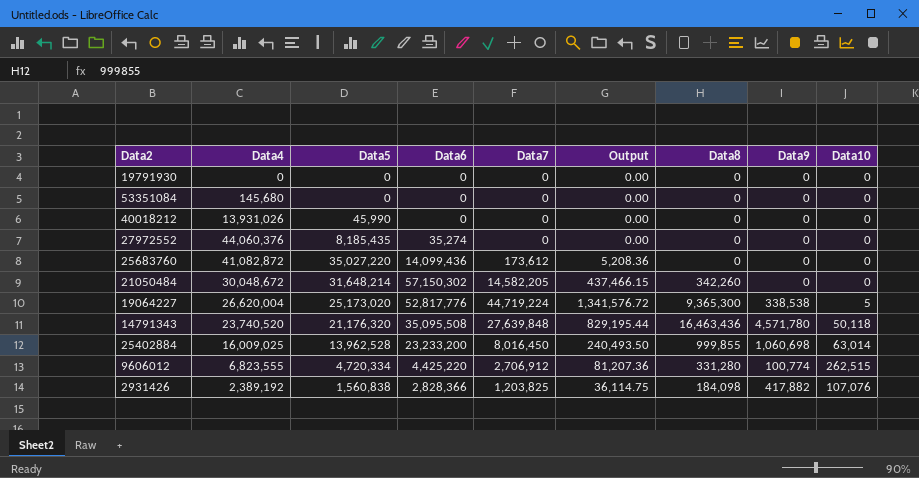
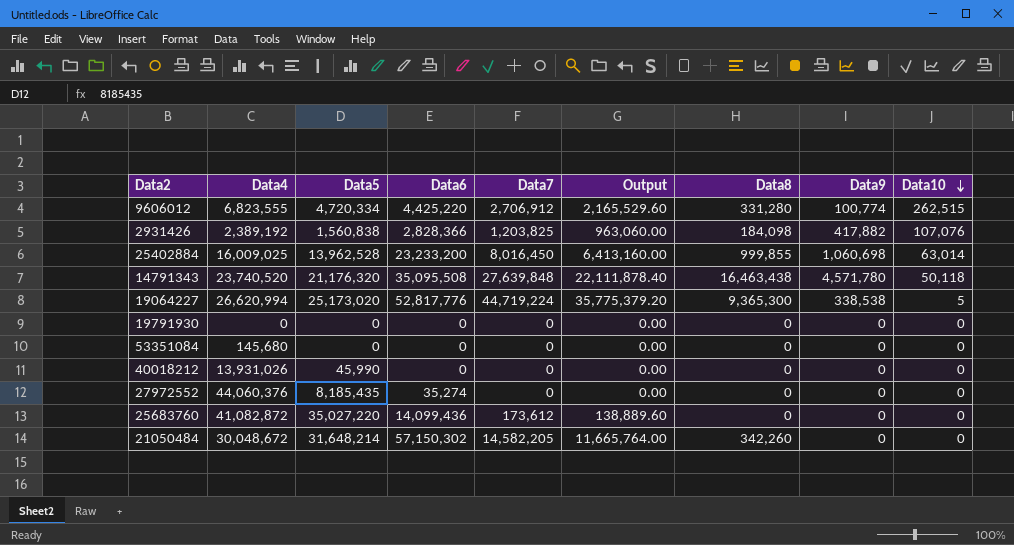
row order: none -> Data10 descending
column Output | formula: [Data7] * 0.03 -> [Data7] * 0.8
14791343 | Data8: 16,463,436 -> 16,463,438
19064227 | Data4: 26,620,004 -> 26,620,994

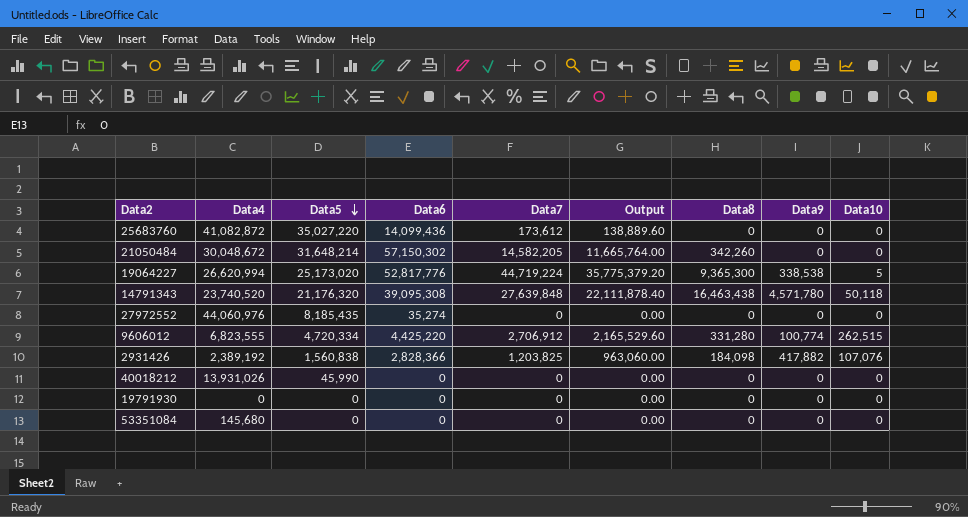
row order: Data10 descending -> Data5 descending
row 25402884: 16,009,025 | 13,962,528 | 23,233,200 | 8,016,450 | 6,413,160.00 | 999,855 | 1,060,698 | 63,014 -> none
14791343 | Data6: 35,095,508 -> 39,095,308
27972552 | Data4: 44,060,376 -> 44,060,976

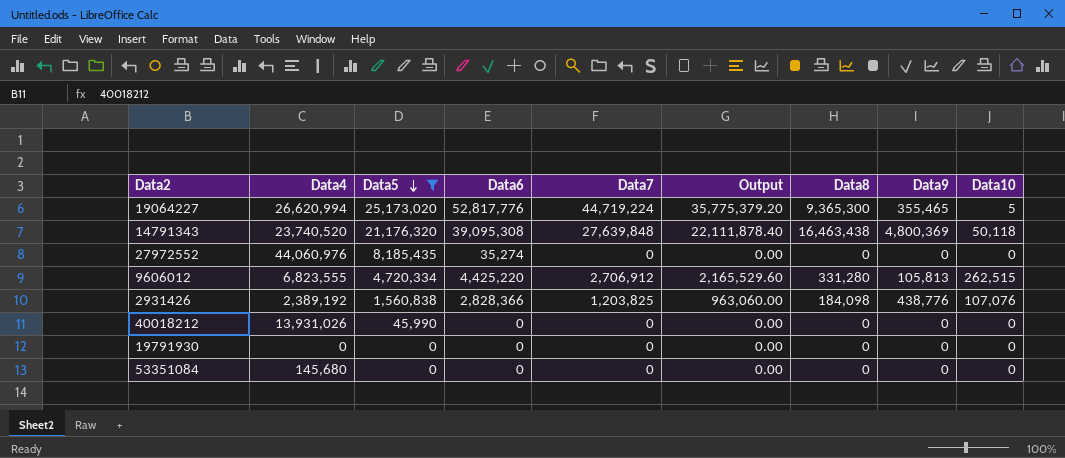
filter: none -> Data5 <= 25,173,020
19064227 | Data9: 338,538 -> 355,465
14791343 | Data9: 4,571,780 -> 4,800,369
9606012 | Data9: 100,774 -> 105,813
2931426 | Data9: 417,882 -> 438,776

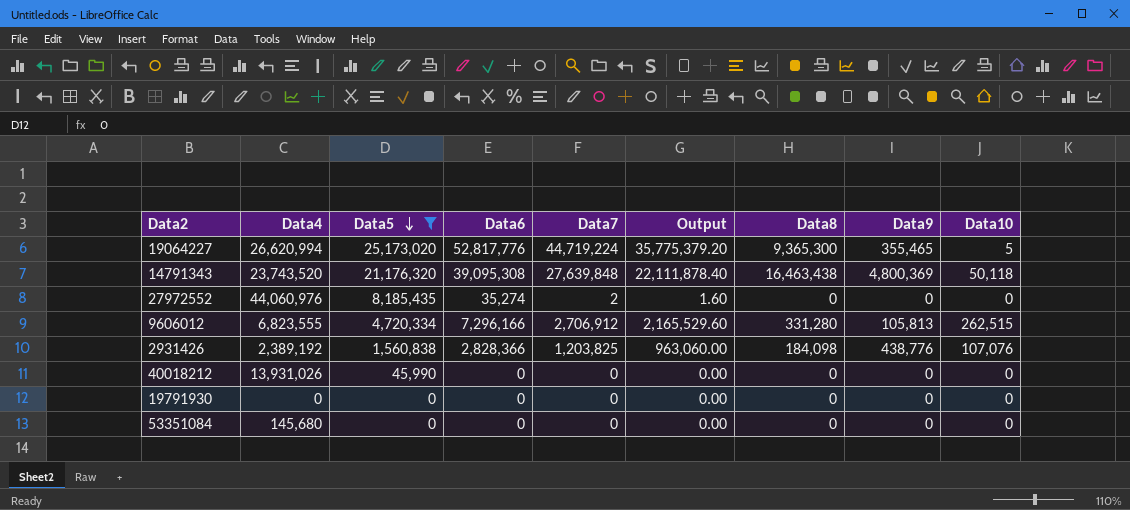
14791343 | Data4: 23,740,520 -> 23,743,520
27972552 | Data7: 0 -> 2
27972552 | Output: 0.00 -> 1.60
9606012 | Data6: 4,425,220 -> 7,296,166

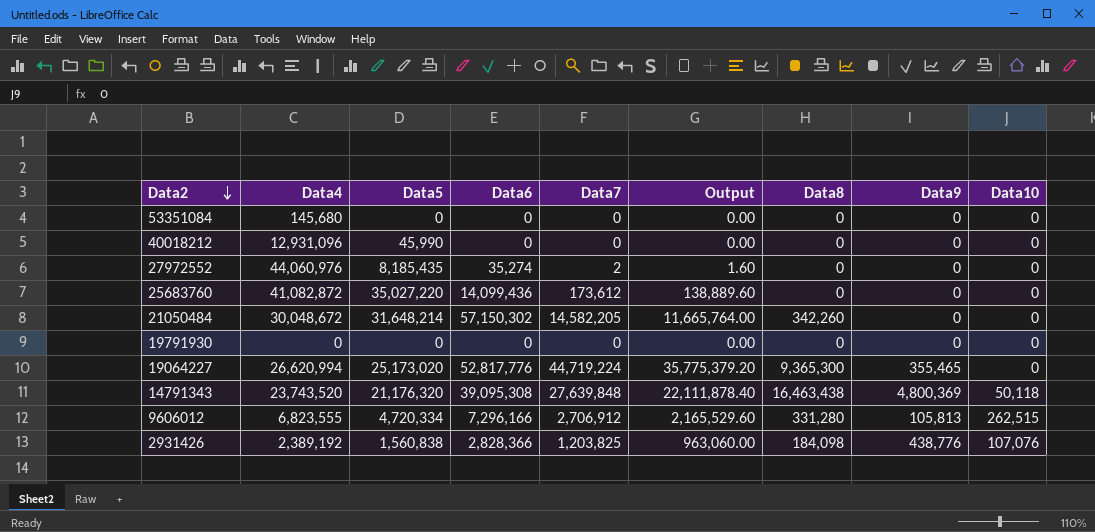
filter: Data5 <= 25,173,020 -> none
row order: Data5 descending -> Data2 descending
40018212 | Data4: 13,931,026 -> 12,931,096
19064227 | Data10: 5 -> 0

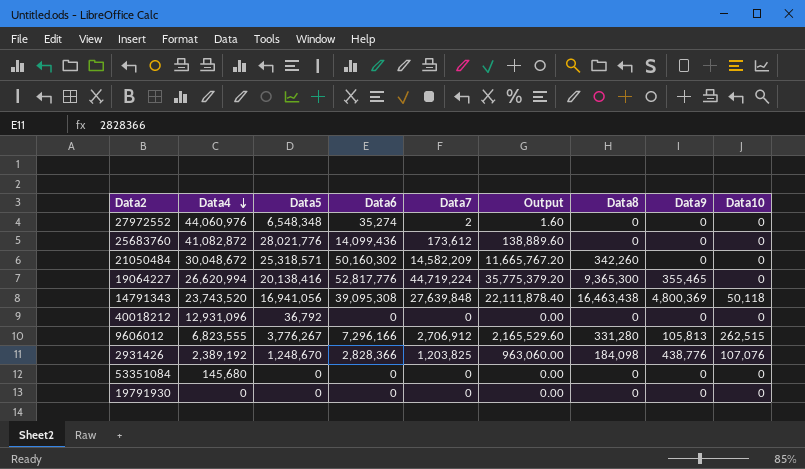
row order: Data2 descending -> Data4 descending
27972552 | Data5: 8,185,435 -> 6,548,348
25683760 | Data5: 35,027,220 -> 28,021,776
21050484 | Data5: 31,648,214 -> 25,318,571
21050484 | Data6: 57,150,302 -> 50,160,302
21050484 | Data7: 14,582,205 -> 14,582,209
21050484 | Output: 11,665,764.00 -> 11,665,767.20
19064227 | Data5: 25,173,020 -> 20,138,416
14791343 | Data5: 21,176,320 -> 16,941,056
40018212 | Data5: 45,990 -> 36,792
9606012 | Data5: 4,720,334 -> 3,776,267
2931426 | Data5: 1,560,838 -> 1,248,670

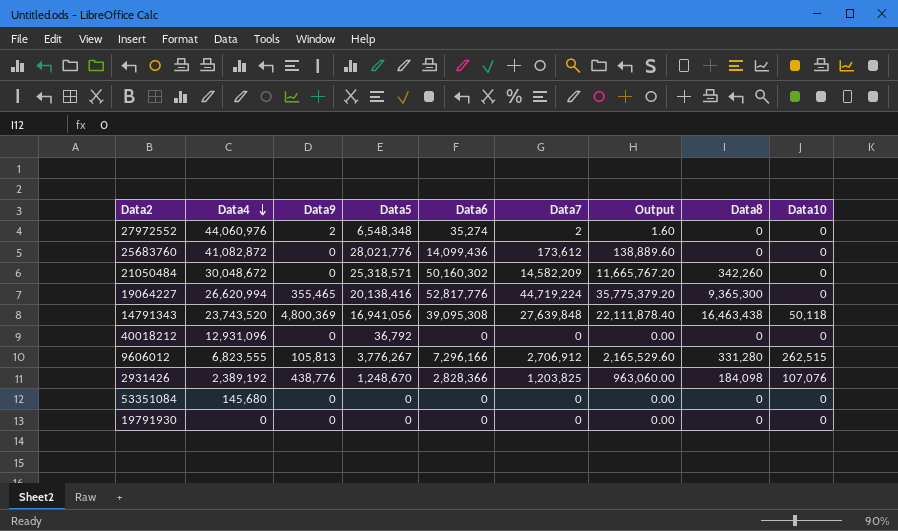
column Data9 | position: 8 -> 3
27972552 | Data9: 0 -> 2

